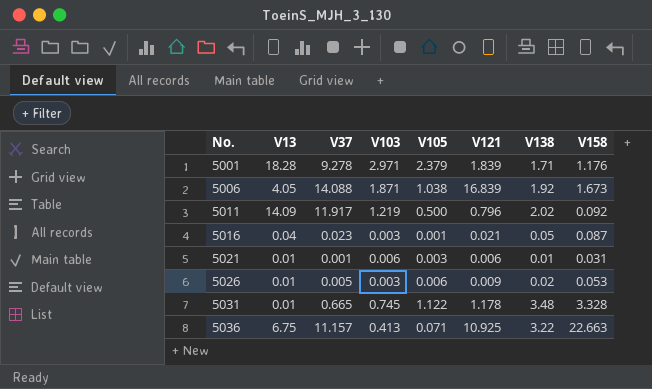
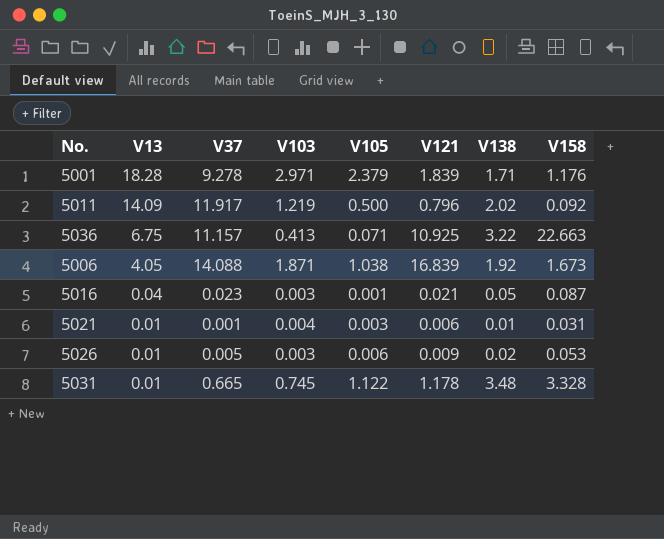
row order: No. ascending -> V13 descending
5021 | V103: 0.006 -> 0.004

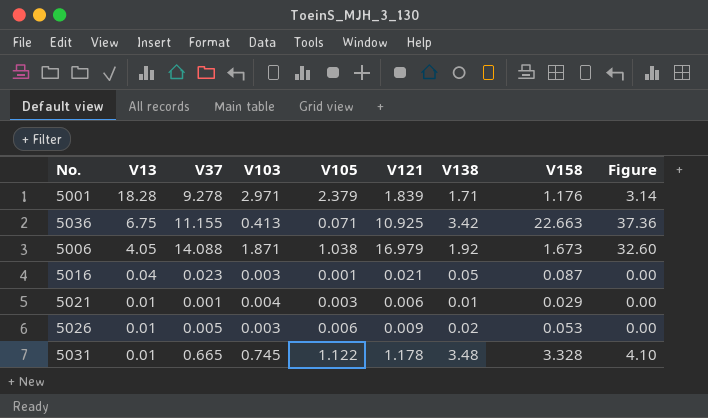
column Figure | formula: none -> [V121] * [V138]
row 5011: 14.09 | 11.917 | 1.219 | 0.500 | 0.796 | 2.02 | 0.092 -> none
5036 | V37: 11.157 -> 11.155
5036 | V138: 3.22 -> 3.42
5006 | V121: 16.839 -> 16.979
5021 | V158: 0.031 -> 0.029

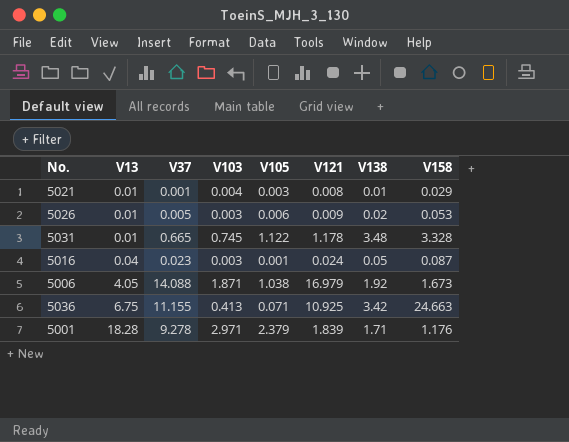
row order: V13 descending -> V13 ascending
column Figure | formula: [V121] * [V138] -> none
5021 | V121: 0.006 -> 0.008
5016 | V121: 0.021 -> 0.024
5036 | V158: 22.663 -> 24.663

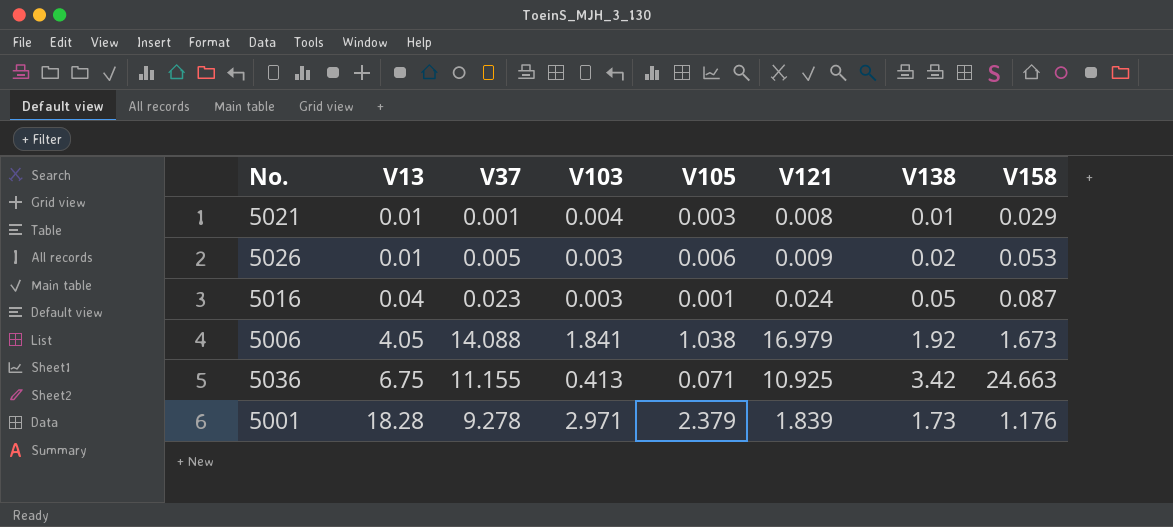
row 5031: 0.01 | 0.665 | 0.745 | 1.122 | 1.178 | 3.48 | 3.328 -> none
5006 | V103: 1.871 -> 1.841
5001 | V138: 1.71 -> 1.73

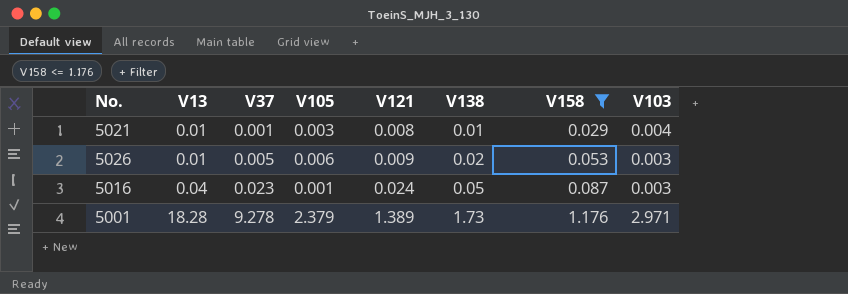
filter: none -> V158 <= 1.176
column V103 | position: 4 -> 8
5001 | V121: 1.839 -> 1.389

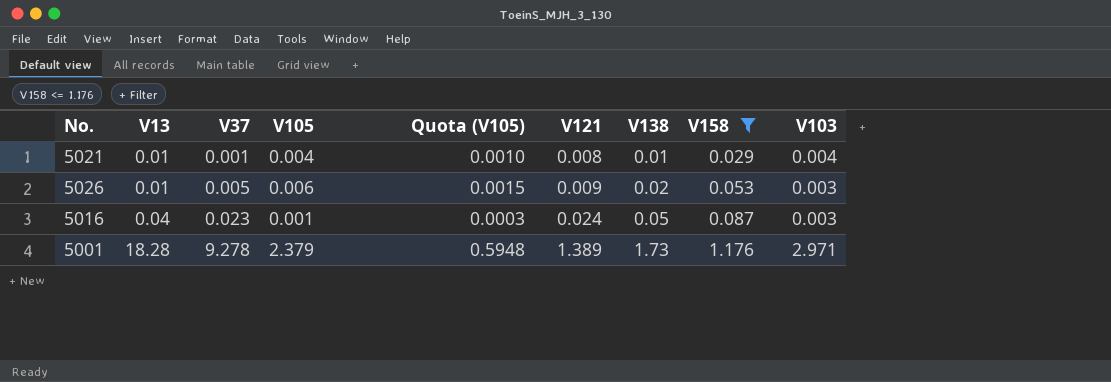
column Quota (V105) | formula: none -> [V105] * 0.25
5021 | V105: 0.003 -> 0.004

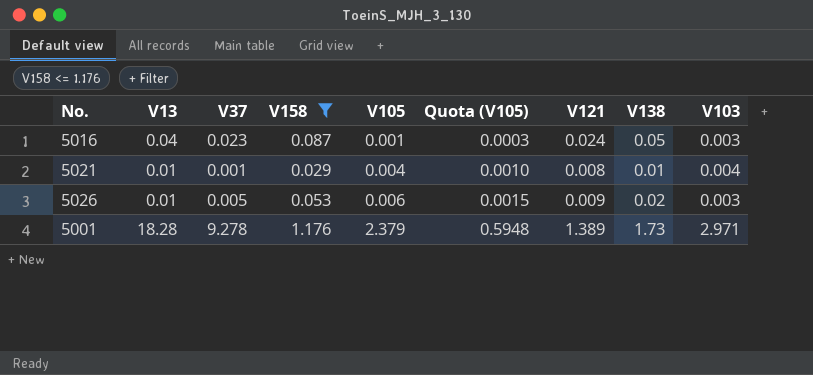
row order: V13 ascending -> V105 ascending
column V158 | position: 8 -> 4

